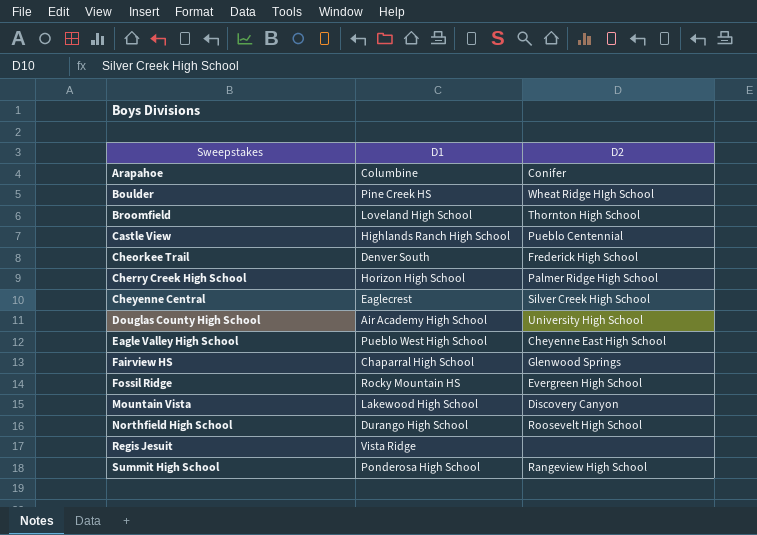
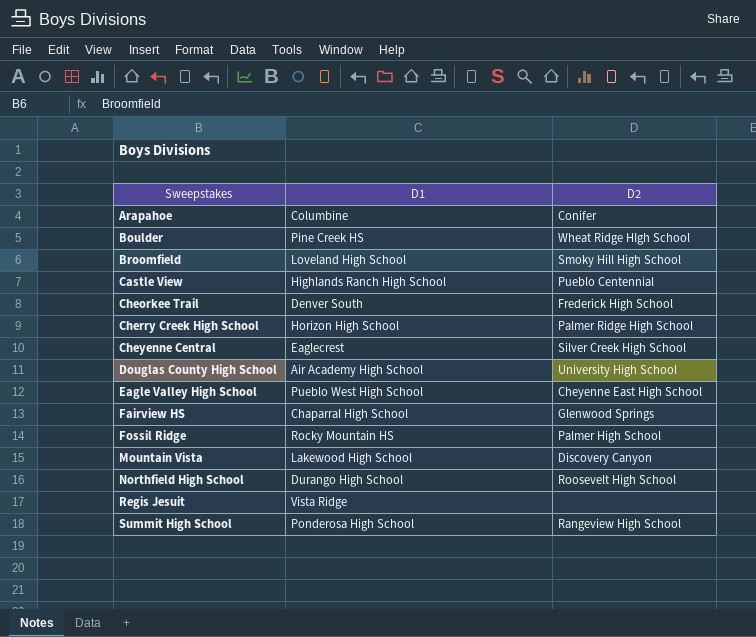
Broomfield | D2: Thornton High School -> Smoky Hill High School
Fossil Ridge | D2: Evergreen High School -> Palmer High School

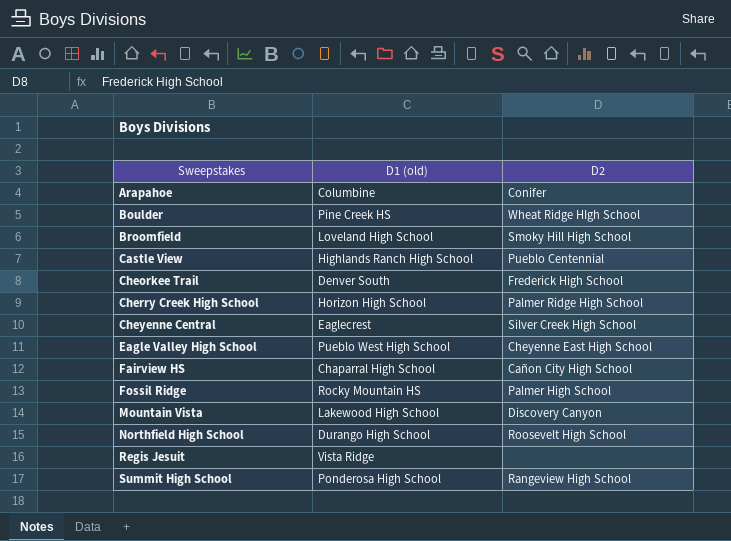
column name: D1 -> D1 (old)
row Douglas County High School: Air Academy High School | University High School -> none
Fairview HS | D2: Glenwood Springs -> Cañon City High School

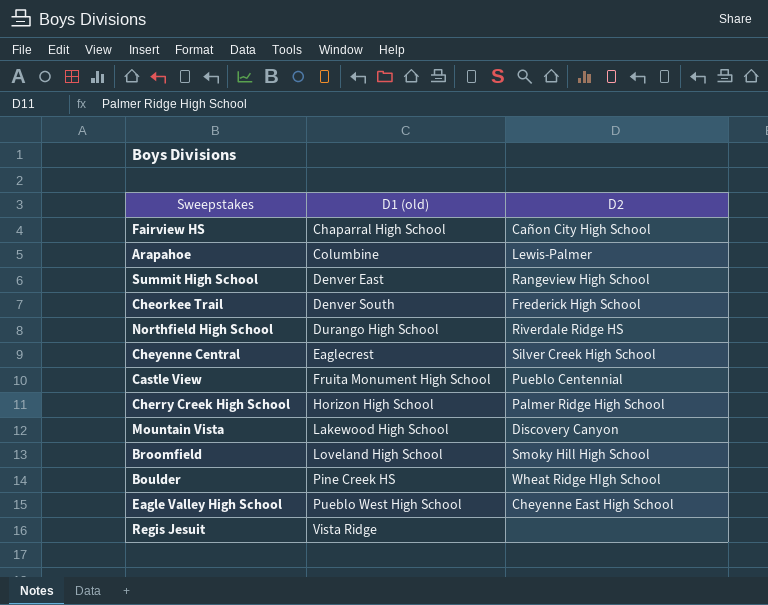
row order: Sweepstakes ascending -> D1 (old) ascending
row Fossil Ridge: Rocky Mountain HS | Palmer High School -> none
Arapahoe | D2: Conifer -> Lewis-Palmer
Summit High School | D1 (old): Ponderosa High School -> Denver East
Northfield High School | D2: Roosevelt High School -> Riverdale Ridge HS
Castle View | D1 (old): Highlands Ranch High School -> Fruita Monument High School

